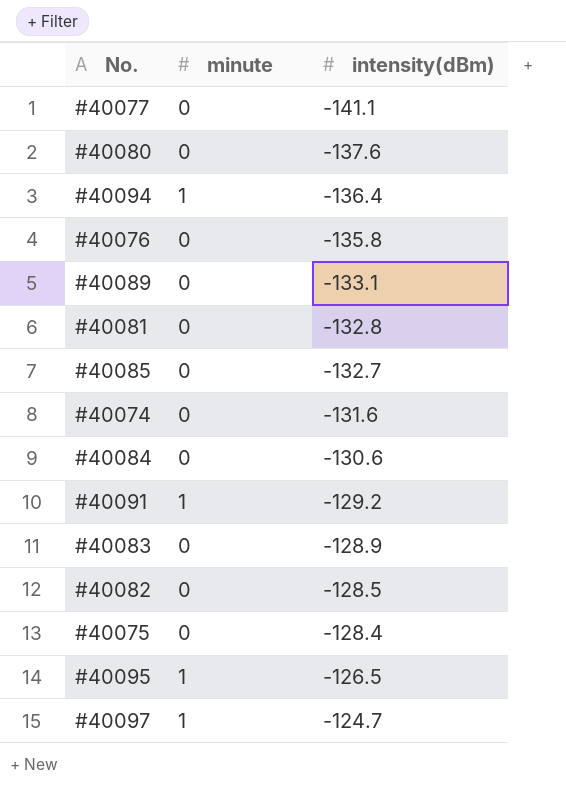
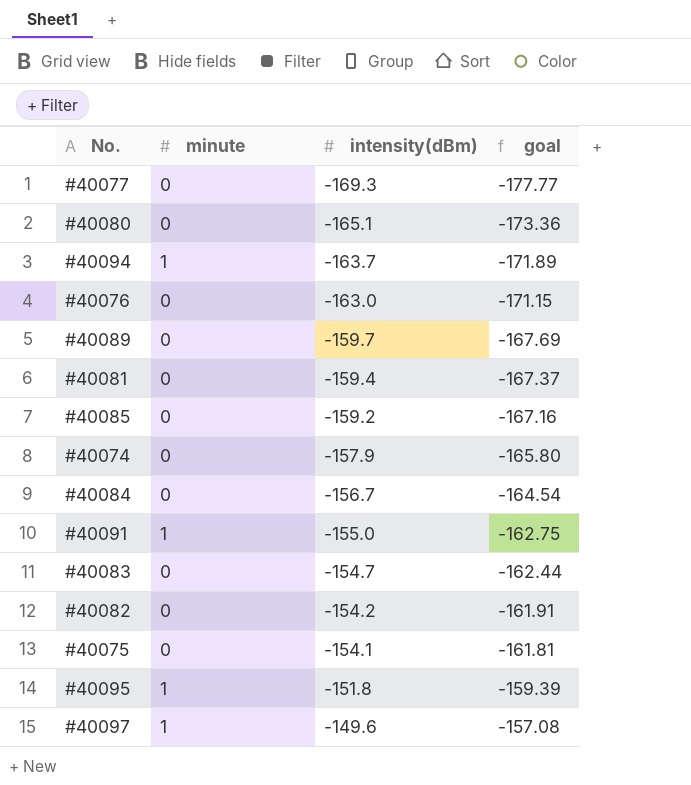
column goal | formula: none -> [intensity(dBm)] * 1.05
#40077 | intensity(dBm): -141.1 -> -169.3
#40080 | intensity(dBm): -137.6 -> -165.1
#40094 | intensity(dBm): -136.4 -> -163.7
#40076 | intensity(dBm): -135.8 -> -163.0
#40089 | intensity(dBm): -133.1 -> -159.7
#40081 | intensity(dBm): -132.8 -> -159.4
#40085 | intensity(dBm): -132.7 -> -159.2
#40074 | intensity(dBm): -131.6 -> -157.9
#40084 | intensity(dBm): -130.6 -> -156.7
#40091 | intensity(dBm): -129.2 -> -155.0
#40083 | intensity(dBm): -128.9 -> -154.7
#40082 | intensity(dBm): -128.5 -> -154.2
#40075 | intensity(dBm): -128.4 -> -154.1
#40095 | intensity(dBm): -126.5 -> -151.8
#40097 | intensity(dBm): -124.7 -> -149.6

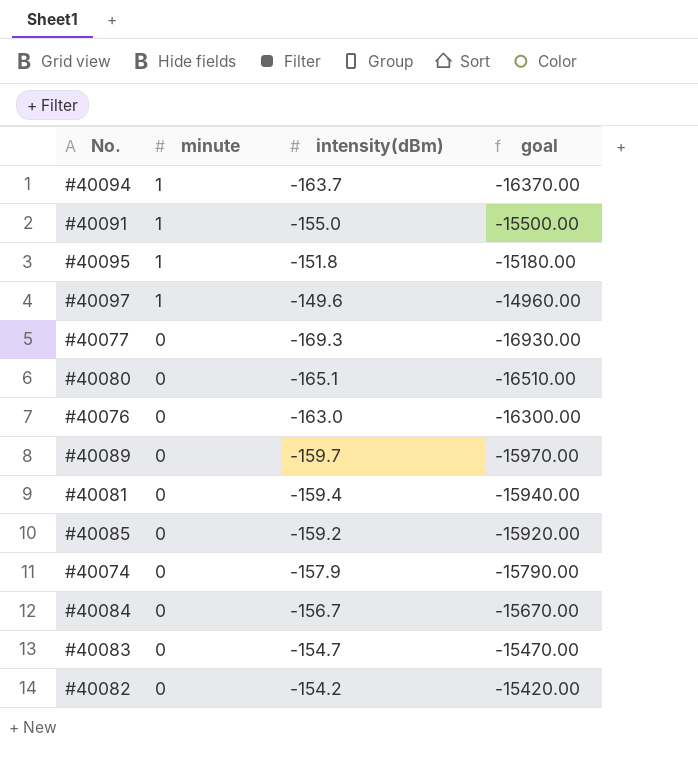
row order: intensity(dBm) ascending -> minute descending
column goal | formula: [intensity(dBm)] * 1.05 -> [intensity(dBm)] * 100
row #40075: 0 | -154.1 | -161.81 -> none

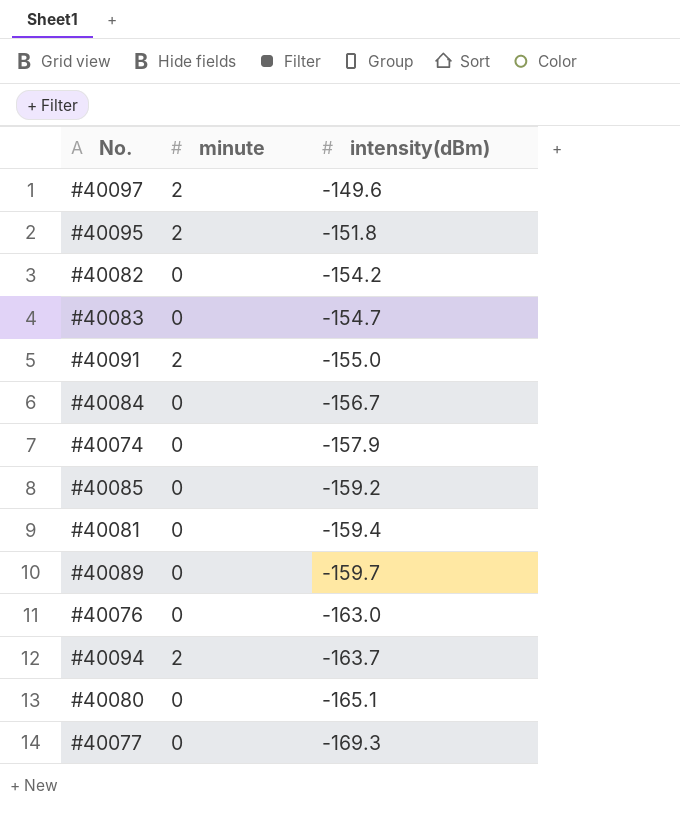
row order: minute descending -> intensity(dBm) descending
column goal | formula: [intensity(dBm)] * 100 -> none
#40097 | minute: 1 -> 2
#40095 | minute: 1 -> 2
#40091 | minute: 1 -> 2
#40094 | minute: 1 -> 2

